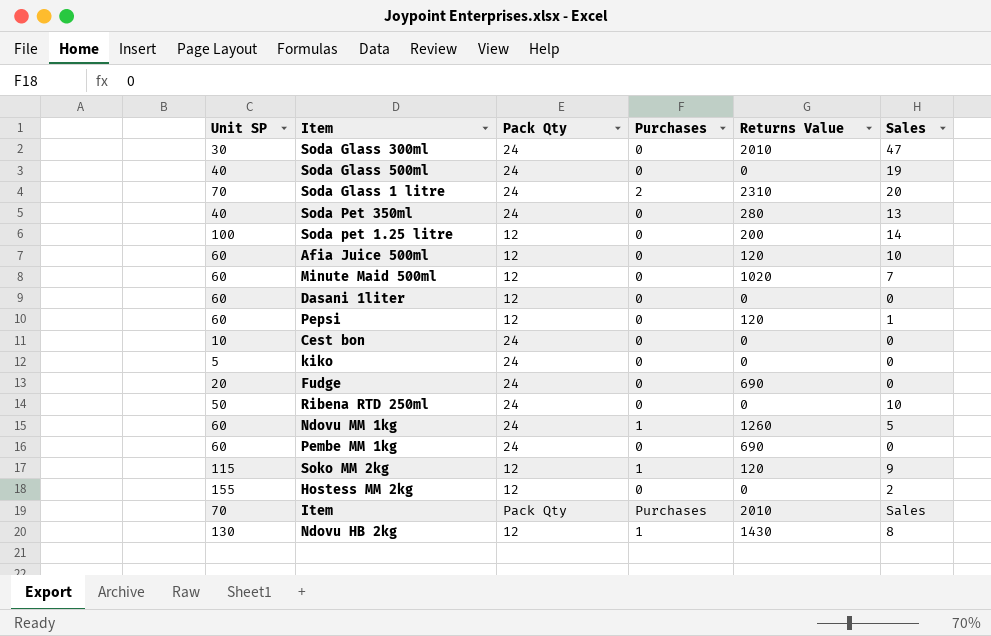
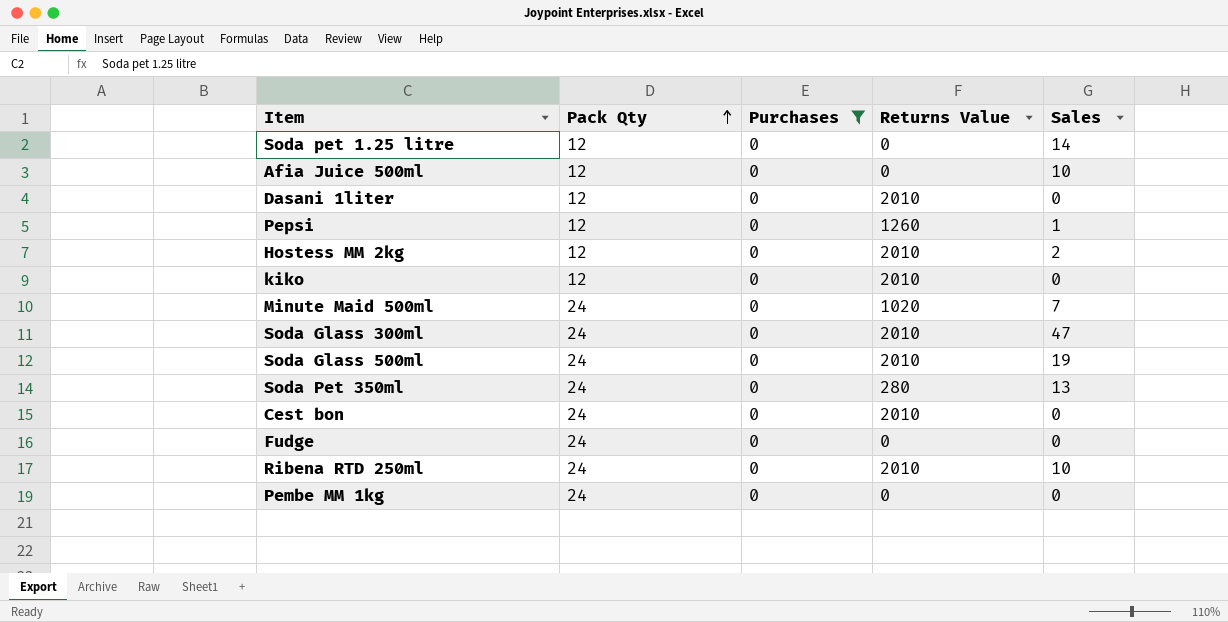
filter: none -> Purchases = 0
row order: none -> Pack Qty ascending
column Unit SP | position: 1 -> none
Soda pet 1.25 litre | Returns Value: 200 -> 0
Afia Juice 500ml | Returns Value: 120 -> 0
Dasani 1liter | Returns Value: 0 -> 2010
Pepsi | Returns Value: 120 -> 1260
Hostess MM 2kg | Returns Value: 0 -> 2010
kiko | Pack Qty: 24 -> 12
kiko | Returns Value: 0 -> 2010
Minute Maid 500ml | Pack Qty: 12 -> 24
Soda Glass 500ml | Returns Value: 0 -> 2010
Cest bon | Returns Value: 0 -> 2010
Fudge | Returns Value: 690 -> 0
Ribena RTD 250ml | Returns Value: 0 -> 2010
Pembe MM 1kg | Returns Value: 690 -> 0

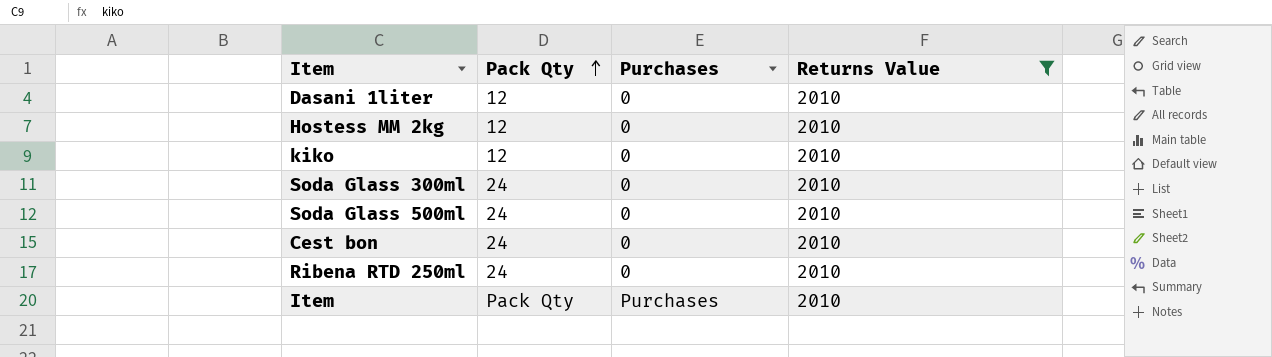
filter: Purchases = 0 -> Returns Value = 2010
column Sales | position: 5 -> none

